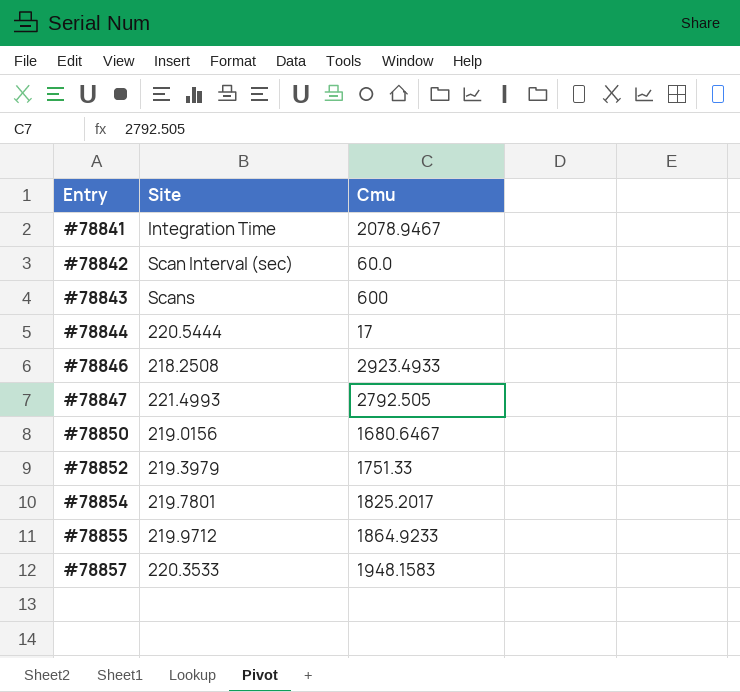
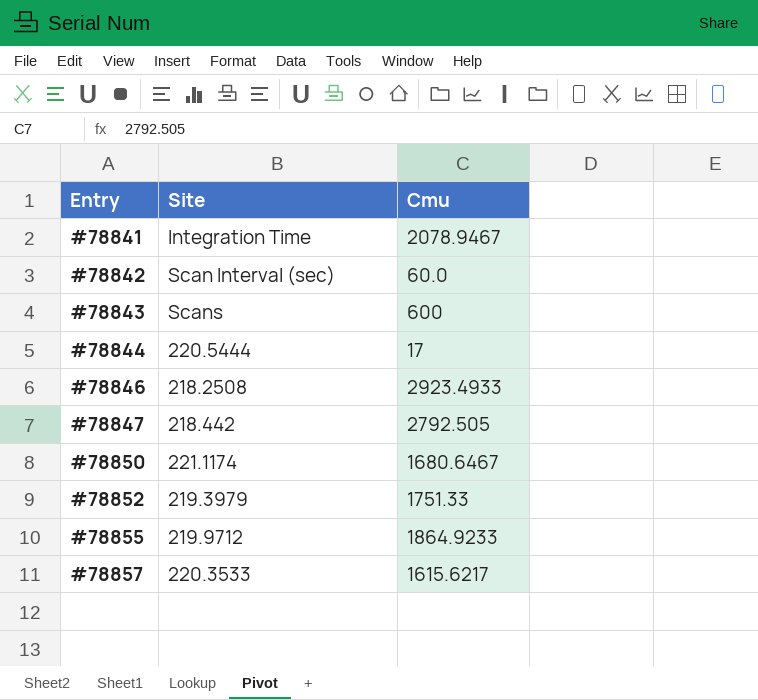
row #78854: 219.7801 | 1825.2017 -> none
#78847 | Site: 221.4993 -> 218.442
#78850 | Site: 219.0156 -> 221.1174
#78857 | Cmu: 1948.1583 -> 1615.6217

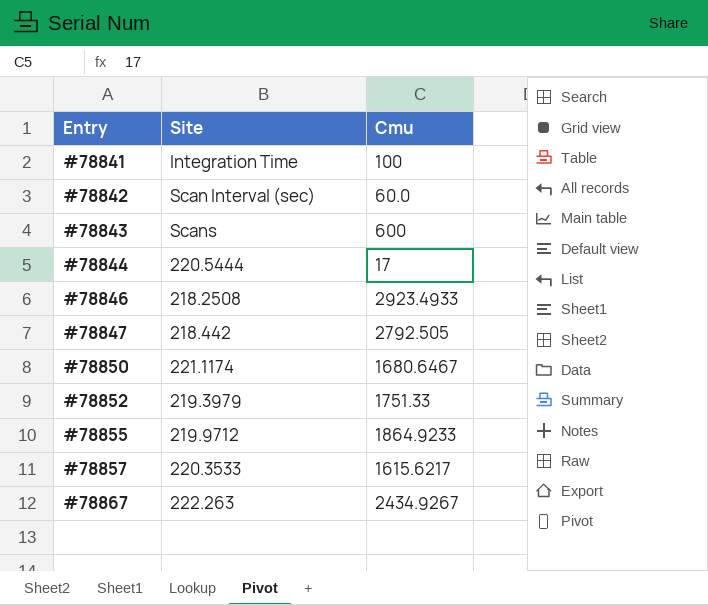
#78841 | Cmu: 2078.9467 -> 100
row #78867: none -> 222.263 | 2434.9267

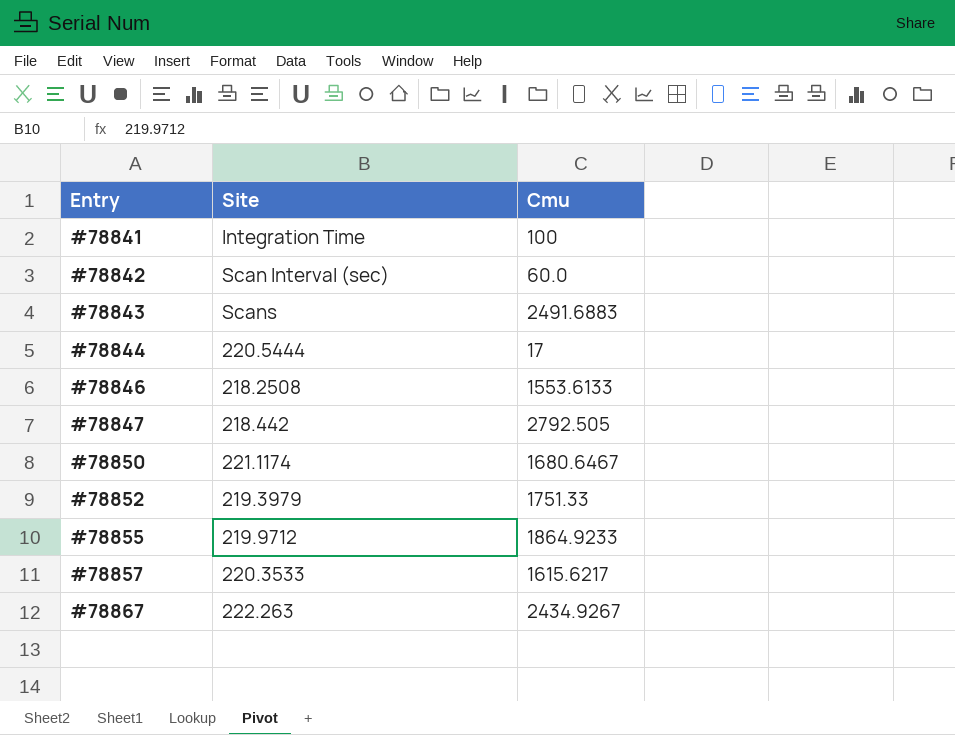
#78843 | Cmu: 600 -> 2491.6883
#78846 | Cmu: 2923.4933 -> 1553.6133

